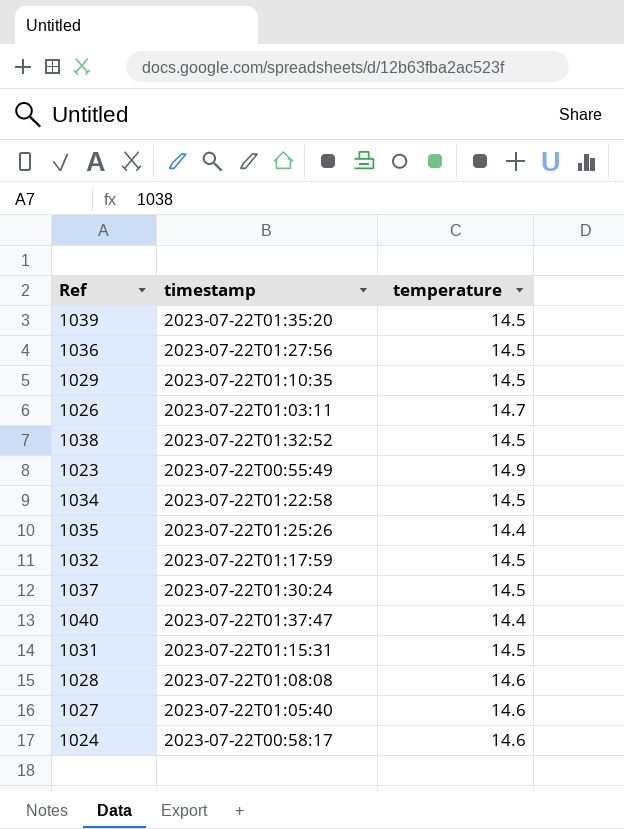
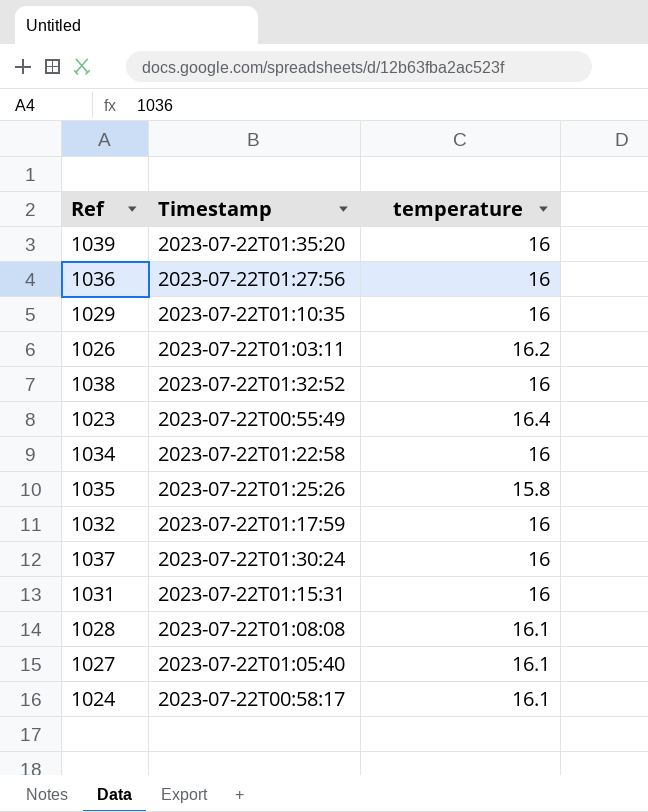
column name: timestamp -> Timestamp
row 1040: 2023-07-22T01:37:47 | 14.4 -> none
1039 | temperature: 14.5 -> 16
1036 | temperature: 14.5 -> 16
1029 | temperature: 14.5 -> 16
1026 | temperature: 14.7 -> 16.2
1038 | temperature: 14.5 -> 16
1023 | temperature: 14.9 -> 16.4
1034 | temperature: 14.5 -> 16
1035 | temperature: 14.4 -> 15.8
1032 | temperature: 14.5 -> 16
1037 | temperature: 14.5 -> 16
1031 | temperature: 14.5 -> 16
1028 | temperature: 14.6 -> 16.1
1027 | temperature: 14.6 -> 16.1
1024 | temperature: 14.6 -> 16.1

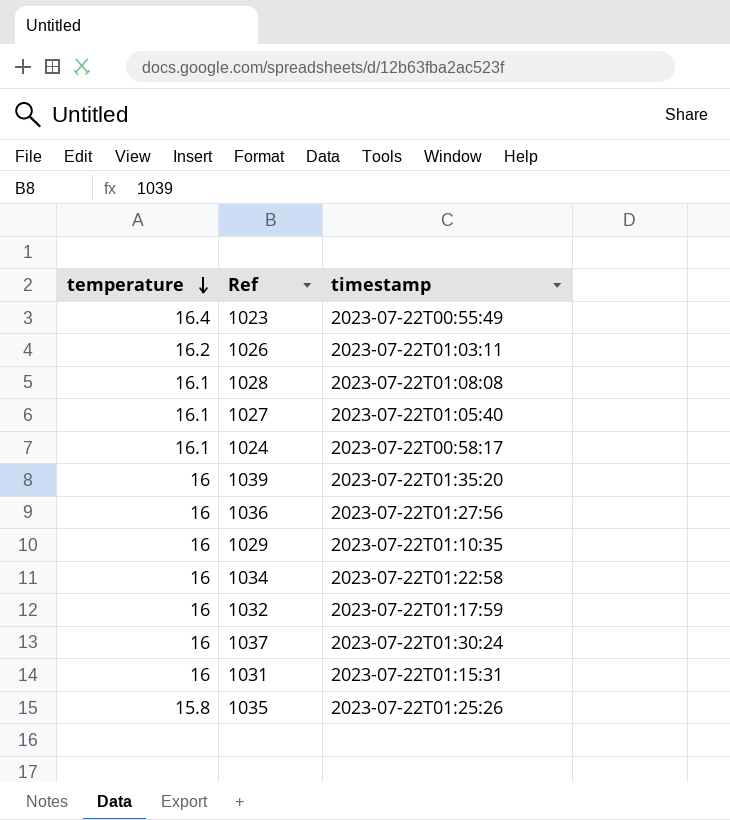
row order: none -> temperature descending
column temperature | position: 3 -> 1
column name: Timestamp -> timestamp
row 1038: 2023-07-22T01:32:52 | 16 -> none

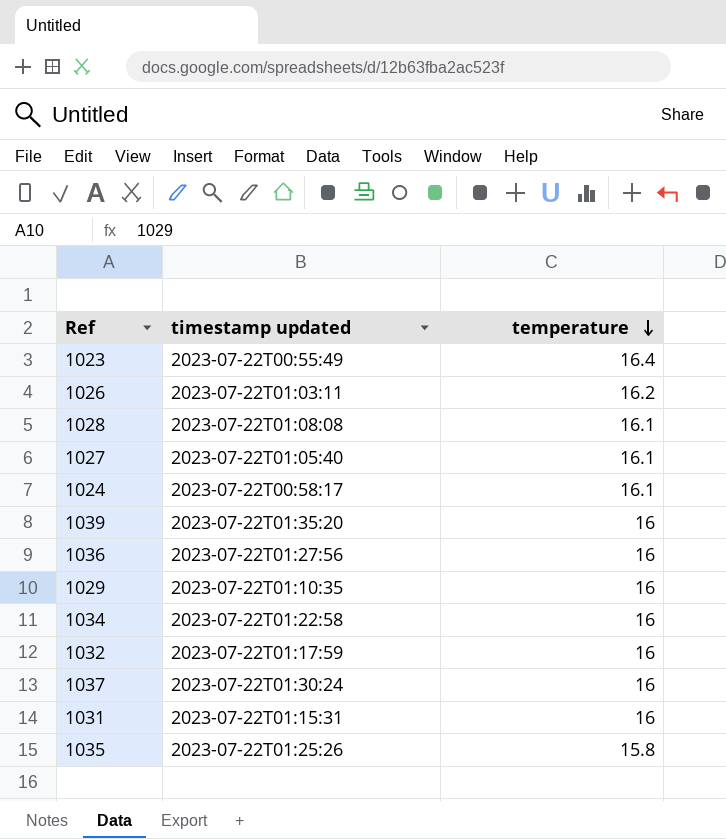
column name: timestamp -> timestamp updated
column temperature | position: 1 -> 3

